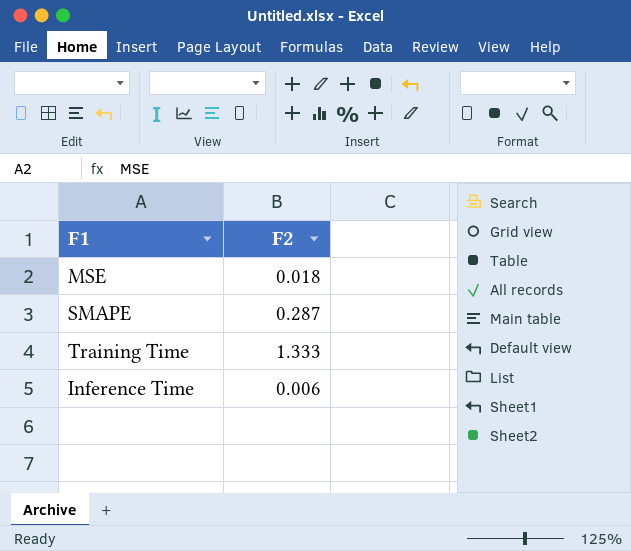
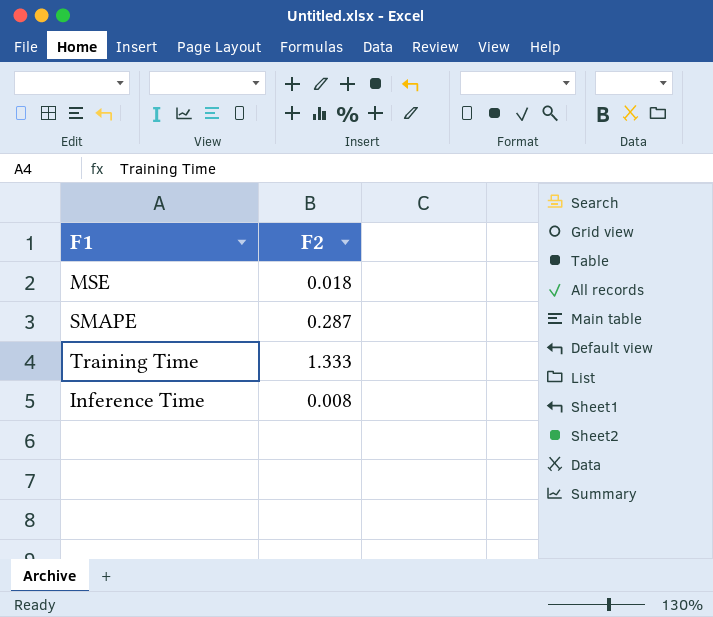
Inference Time | F2: 0.006 -> 0.008

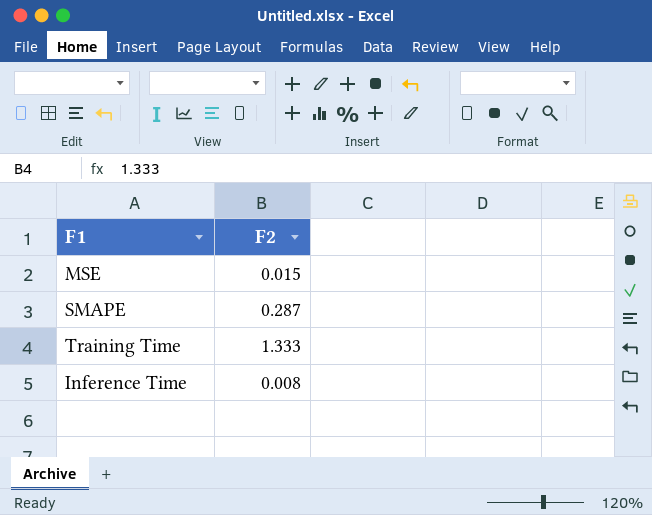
MSE | F2: 0.018 -> 0.015

